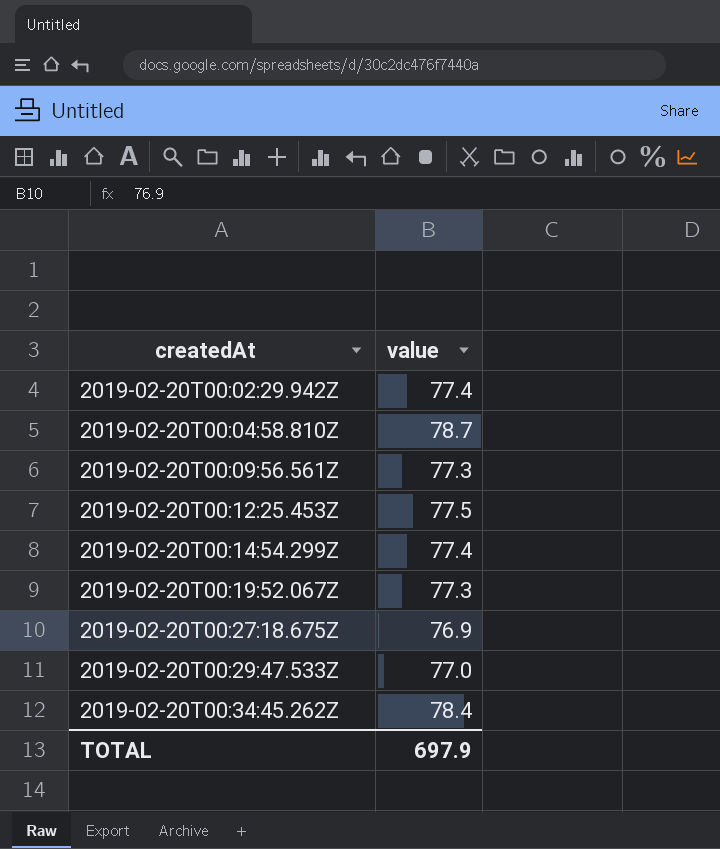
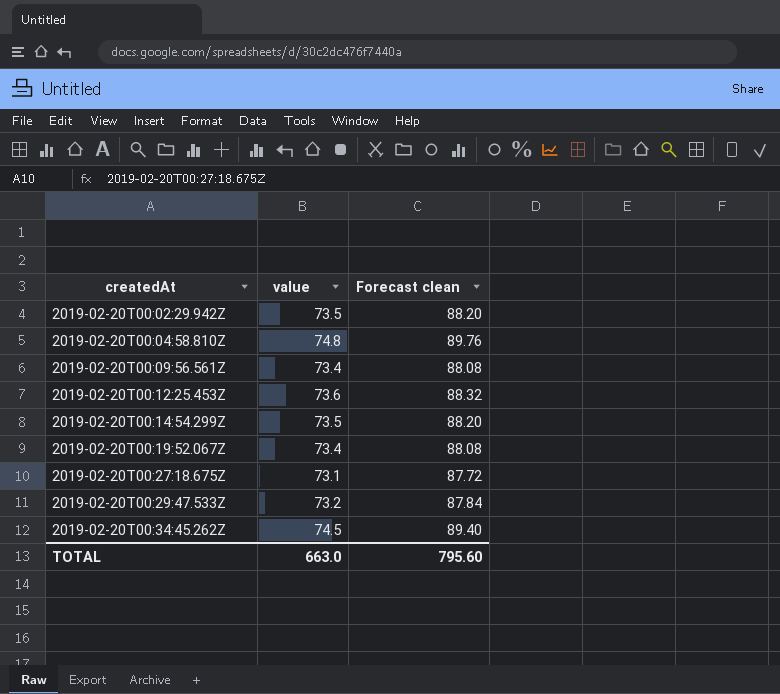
column Forecast clean | formula: none -> [value] * 1.2
2019-02-20T00:02:29.942Z | value: 77.4 -> 73.5
2019-02-20T00:04:58.810Z | value: 78.7 -> 74.8
2019-02-20T00:09:56.561Z | value: 77.3 -> 73.4
2019-02-20T00:12:25.453Z | value: 77.5 -> 73.6
2019-02-20T00:14:54.299Z | value: 77.4 -> 73.5
2019-02-20T00:19:52.067Z | value: 77.3 -> 73.4
2019-02-20T00:27:18.675Z | value: 76.9 -> 73.1
2019-02-20T00:29:47.533Z | value: 77.0 -> 73.2
2019-02-20T00:34:45.262Z | value: 78.4 -> 74.5
TOTAL | value: 697.9 -> 663.0

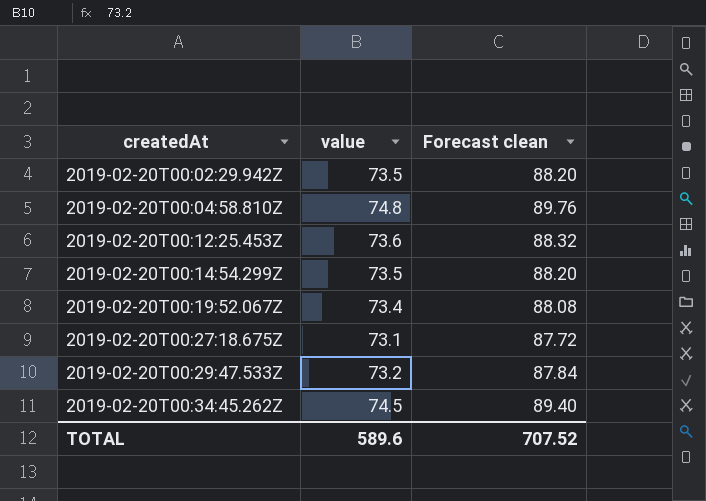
row 2019-02-20T00:09:56.561Z: 73.4 | 88.08 -> none
TOTAL | value: 663.0 -> 589.6
TOTAL | Forecast clean: 795.60 -> 707.52

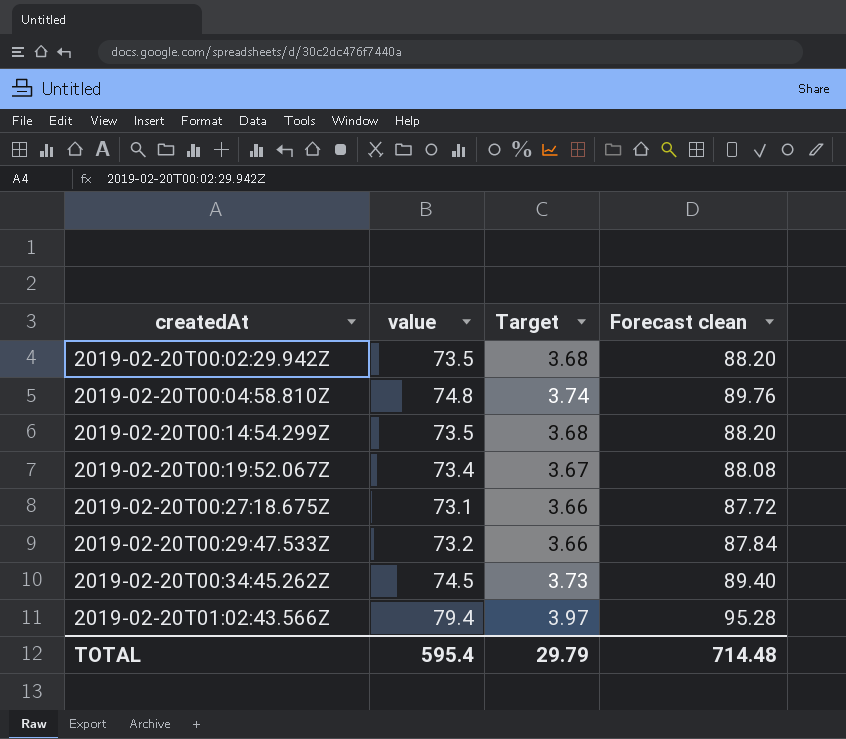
column Target | formula: none -> [value] * 0.05
row 2019-02-20T00:12:25.453Z: 73.6 | 88.32 -> none
row 2019-02-20T01:02:43.566Z: none -> 79.4 | 3.97 | 95.28
TOTAL | value: 589.6 -> 595.4
TOTAL | Forecast clean: 707.52 -> 714.48

